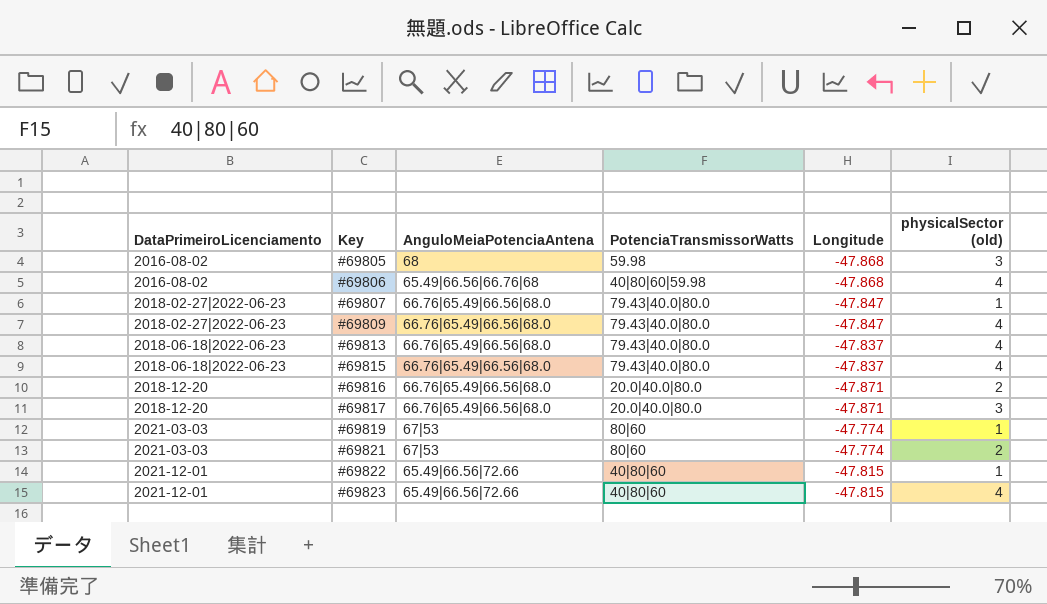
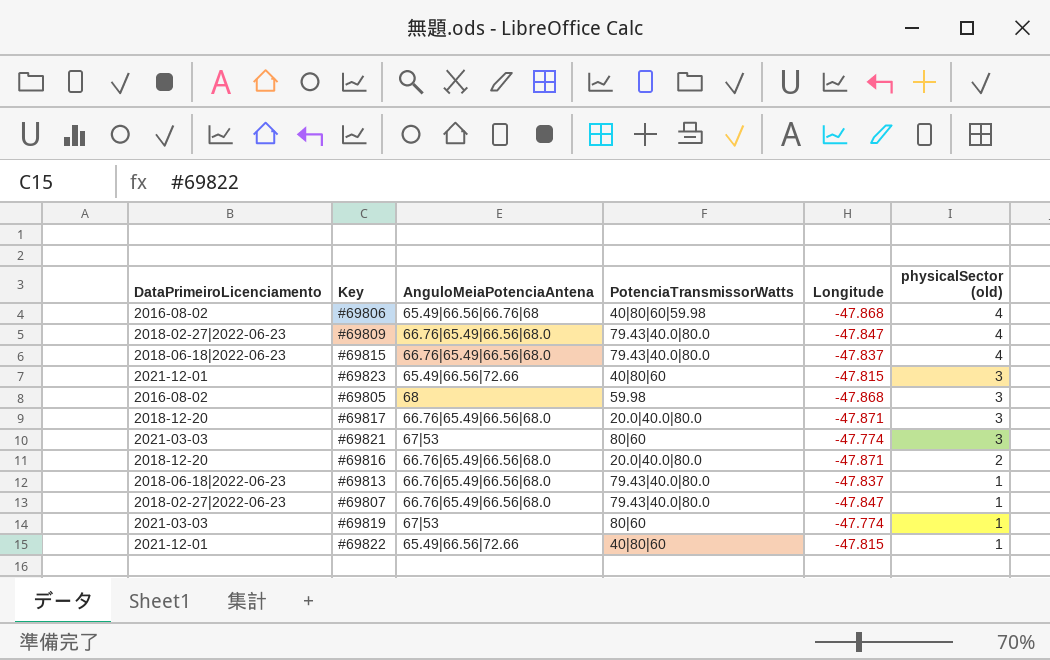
row order: DataPrimeiroLicenciamento ascending -> physicalSector (old) descending
#69823 | physicalSector (old): 4 -> 3
#69821 | physicalSector (old): 2 -> 3
#69813 | physicalSector (old): 4 -> 1

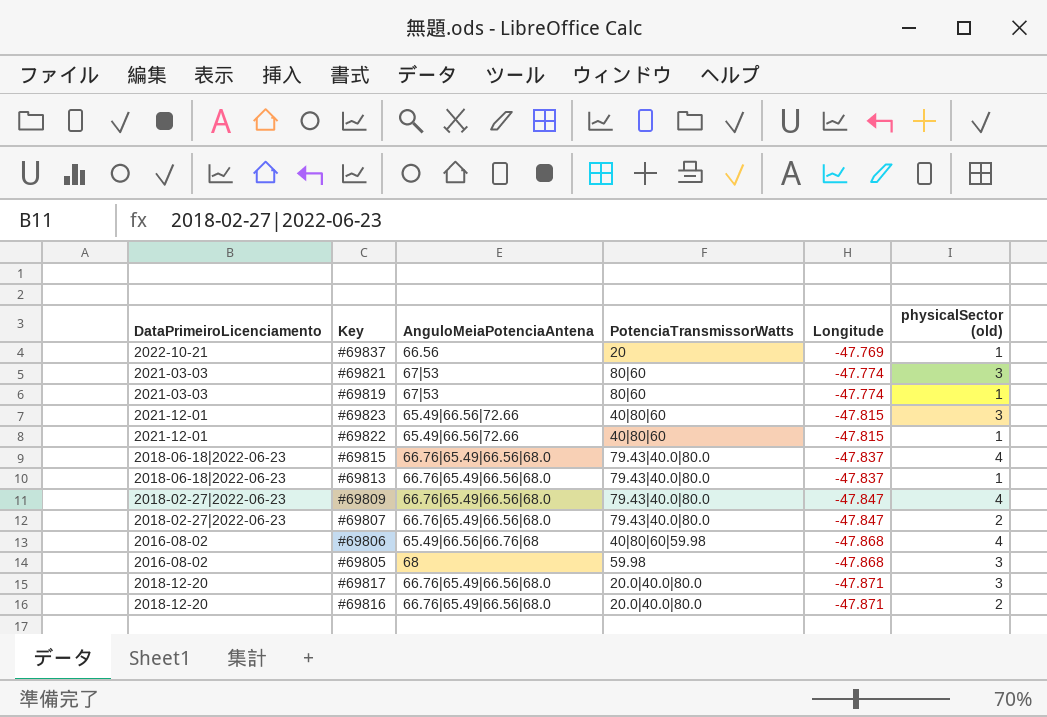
row order: physicalSector (old) descending -> Longitude descending
row #69837: none -> 2022-10-21 | 66.56 | 20 | -47.769 | 1
#69807 | physicalSector (old): 1 -> 2

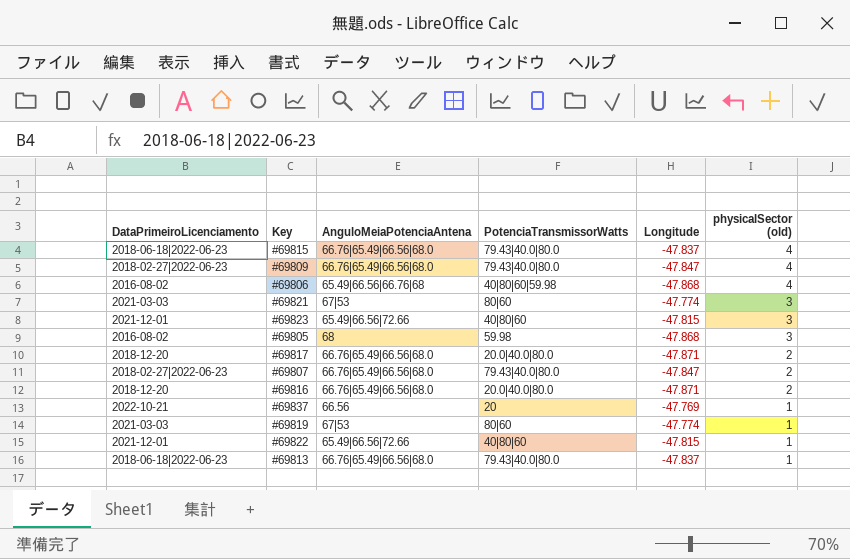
row order: Longitude descending -> physicalSector (old) descending
#69817 | physicalSector (old): 3 -> 2

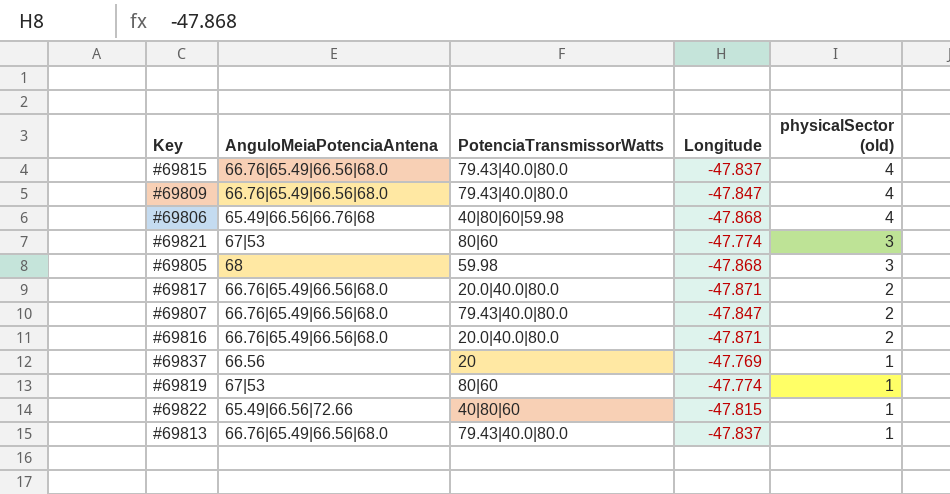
column DataPrimeiroLicenciamento | position: 1 -> none
row #69823: 2021-12-01 | 65.49|66.56|72.66 | 40|80|60 | -47.815 | 3 -> none

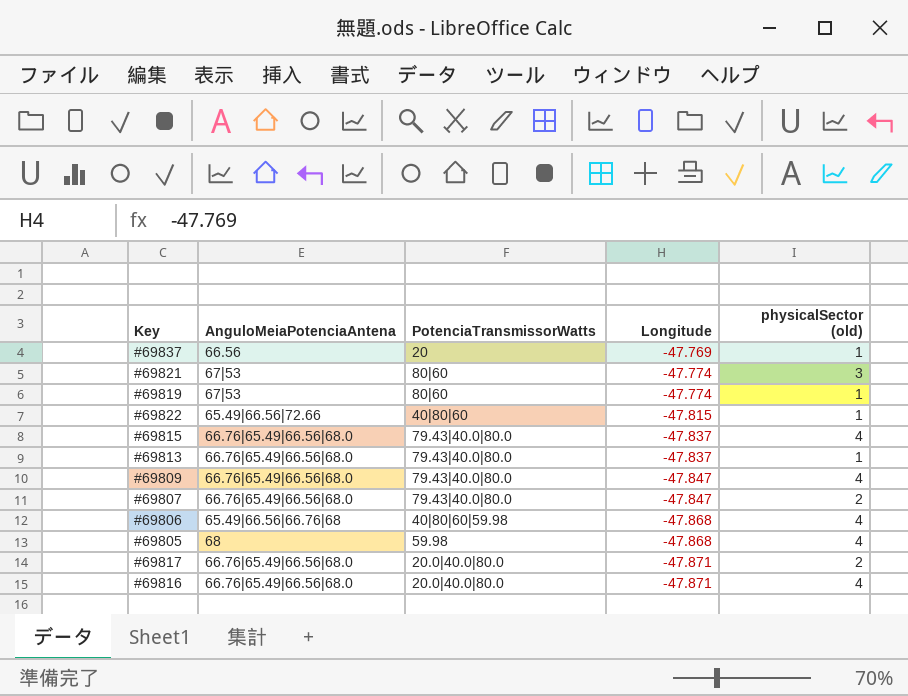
row order: physicalSector (old) descending -> Longitude descending
#69805 | physicalSector (old): 3 -> 4
#69816 | physicalSector (old): 2 -> 4

